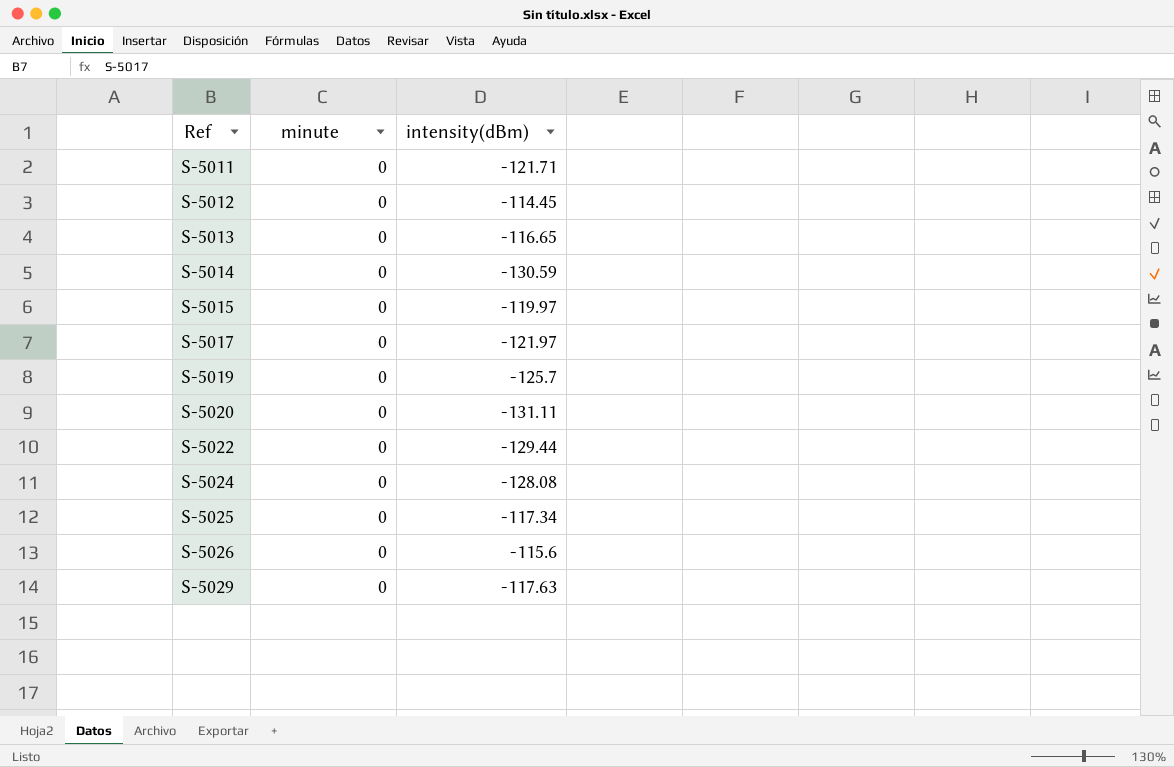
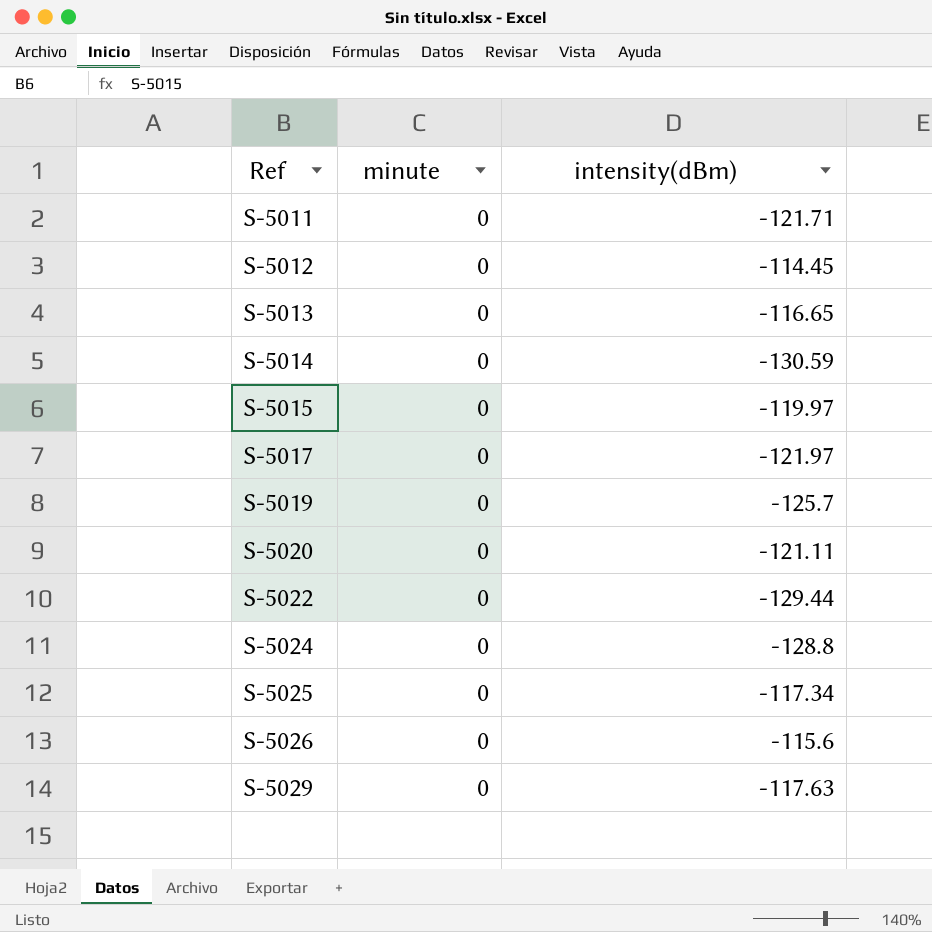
S-5020 | intensity(dBm): -131.11 -> -121.11
S-5024 | intensity(dBm): -128.08 -> -128.8

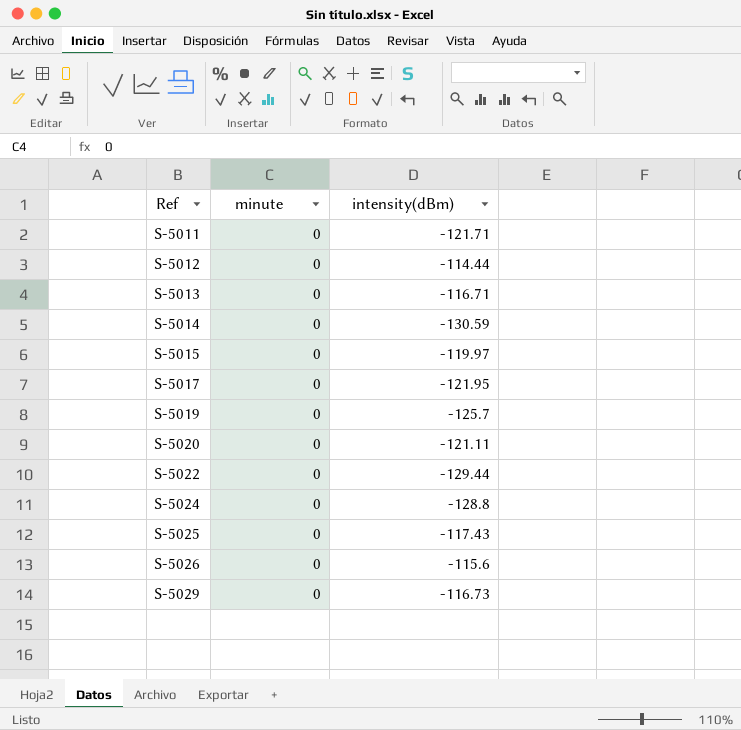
S-5012 | intensity(dBm): -114.45 -> -114.44
S-5013 | intensity(dBm): -116.65 -> -116.71
S-5017 | intensity(dBm): -121.97 -> -121.95
S-5025 | intensity(dBm): -117.34 -> -117.43
S-5029 | intensity(dBm): -117.63 -> -116.73

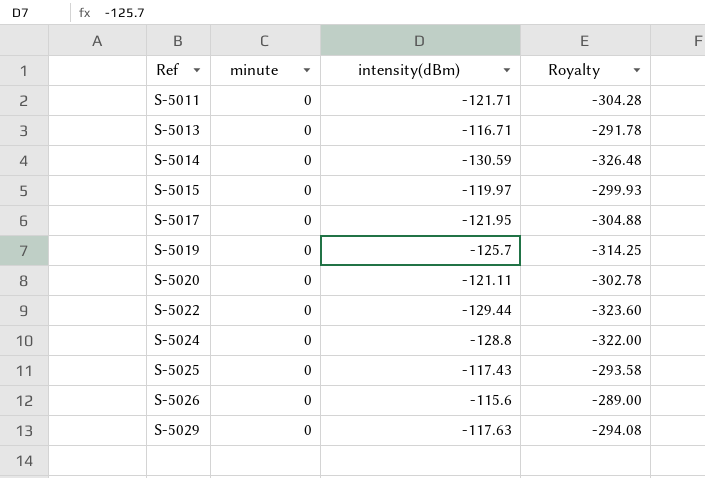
column Royalty | formula: none -> [intensity(dBm)] * 2.5
row S-5012: 0 | -114.44 -> none
S-5029 | intensity(dBm): -116.73 -> -117.63

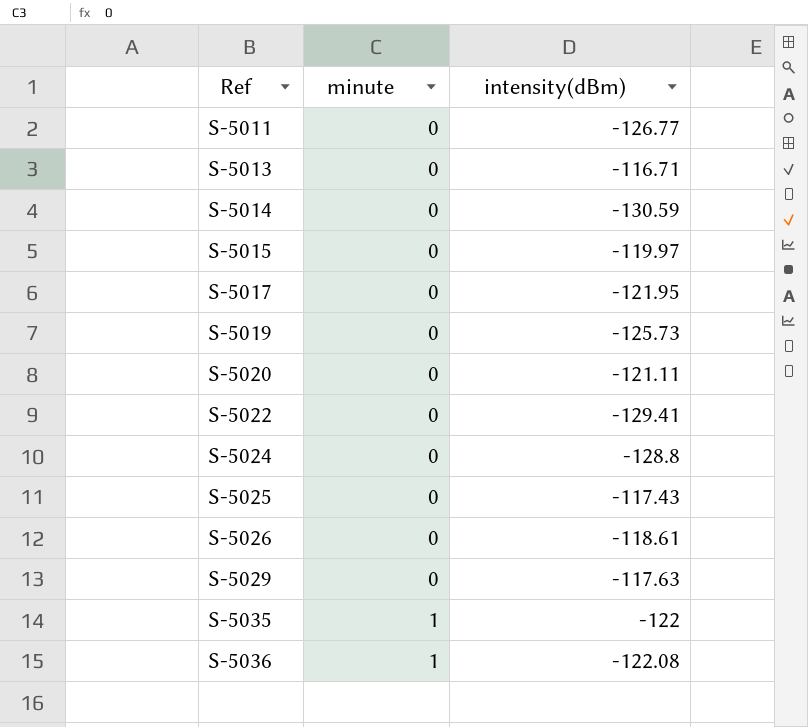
column Royalty | formula: [intensity(dBm)] * 2.5 -> none
S-5011 | intensity(dBm): -121.71 -> -126.77
S-5019 | intensity(dBm): -125.7 -> -125.73
S-5022 | intensity(dBm): -129.44 -> -129.41
S-5026 | intensity(dBm): -115.6 -> -118.61
row S-5035: none -> 1 | -122
row S-5036: none -> 1 | -122.08

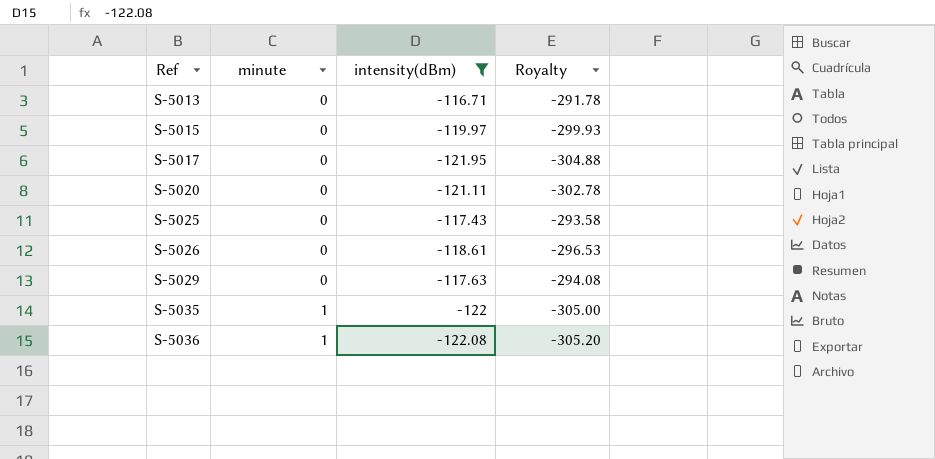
filter: none -> intensity(dBm) >= -122.08
column Royalty | formula: none -> [intensity(dBm)] * 2.5

